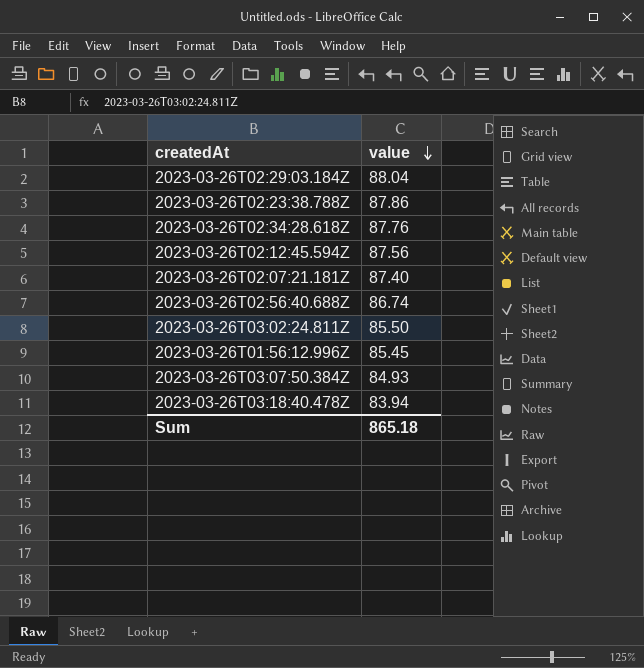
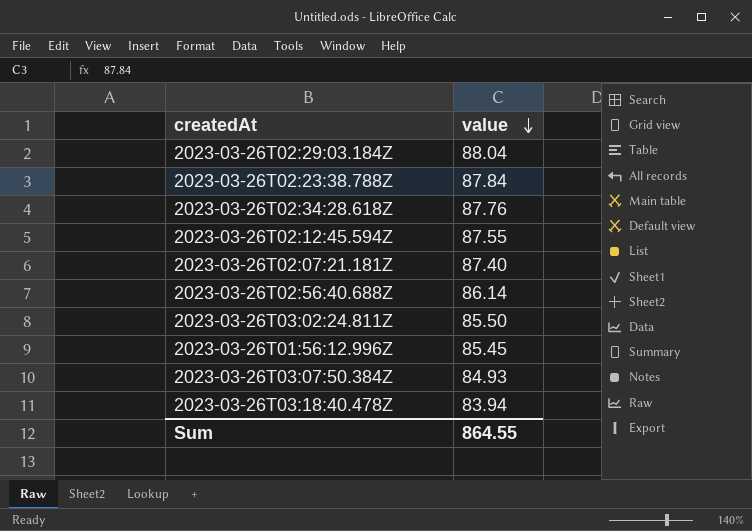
2023-03-26T02:23:38.788Z | value: 87.86 -> 87.84
2023-03-26T02:12:45.594Z | value: 87.56 -> 87.55
2023-03-26T02:56:40.688Z | value: 86.74 -> 86.14
Sum | value: 865.18 -> 864.55

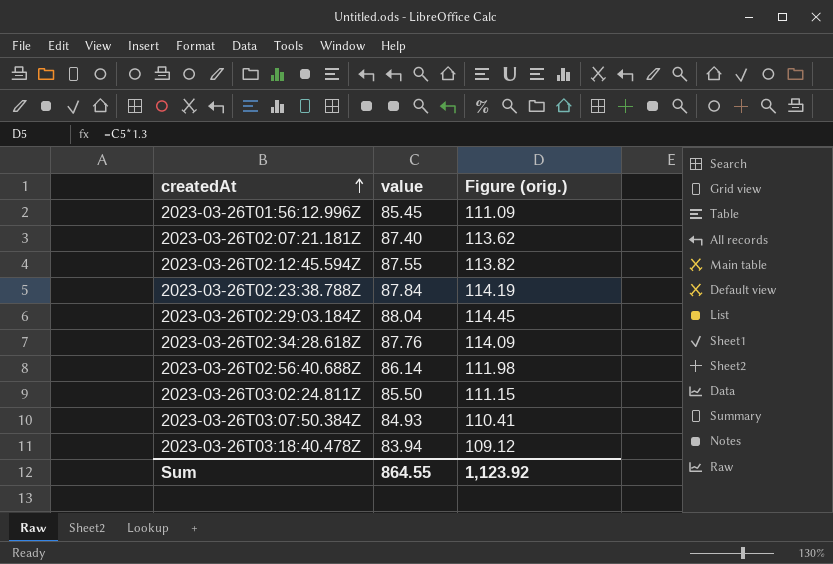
row order: value descending -> createdAt ascending
column Figure (orig.) | formula: none -> [value] * 1.3

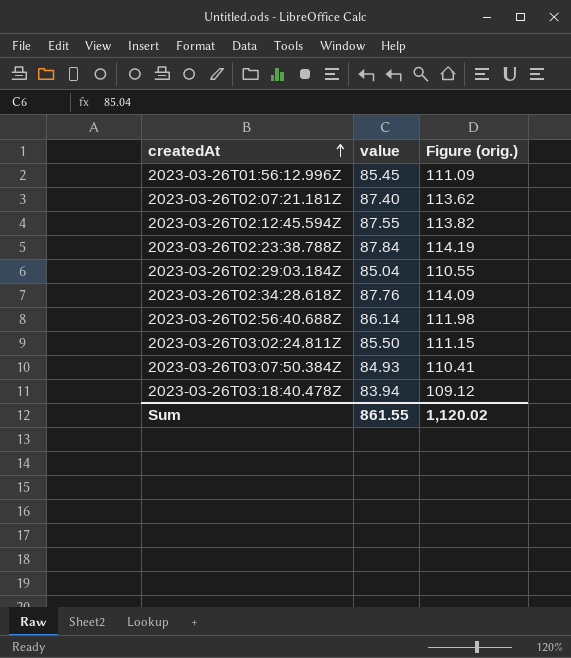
2023-03-26T02:29:03.184Z | value: 88.04 -> 85.04
2023-03-26T02:29:03.184Z | Figure (orig.): 114.45 -> 110.55
Sum | value: 864.55 -> 861.55
Sum | Figure (orig.): 1,123.92 -> 1,120.02

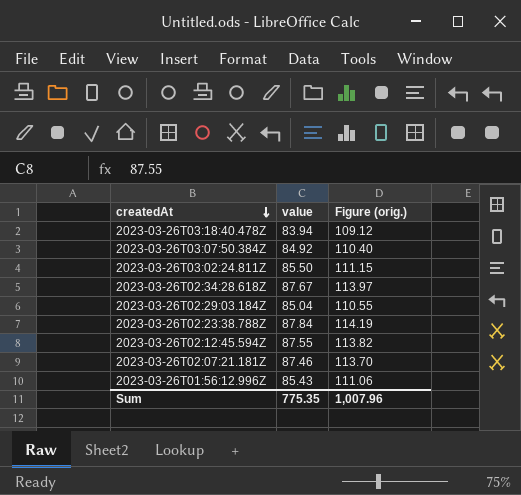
row order: createdAt ascending -> createdAt descending
row 2023-03-26T02:56:40.688Z: 86.14 | 111.98 -> none
2023-03-26T03:07:50.384Z | value: 84.93 -> 84.92
2023-03-26T03:07:50.384Z | Figure (orig.): 110.41 -> 110.40
2023-03-26T02:34:28.618Z | value: 87.76 -> 87.67
2023-03-26T02:34:28.618Z | Figure (orig.): 114.09 -> 113.97
2023-03-26T02:07:21.181Z | value: 87.40 -> 87.46
2023-03-26T02:07:21.181Z | Figure (orig.): 113.62 -> 113.70
2023-03-26T01:56:12.996Z | value: 85.45 -> 85.43
2023-03-26T01:56:12.996Z | Figure (orig.): 111.09 -> 111.06
Sum | value: 861.55 -> 775.35
Sum | Figure (orig.): 1,120.02 -> 1,007.96

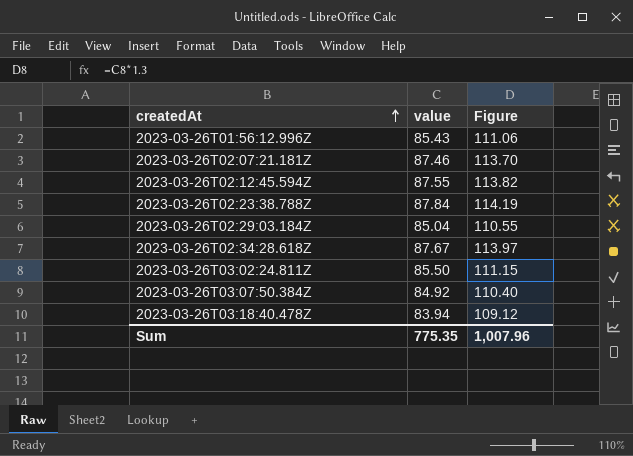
row order: createdAt descending -> createdAt ascending
column name: Figure (orig.) -> Figure

